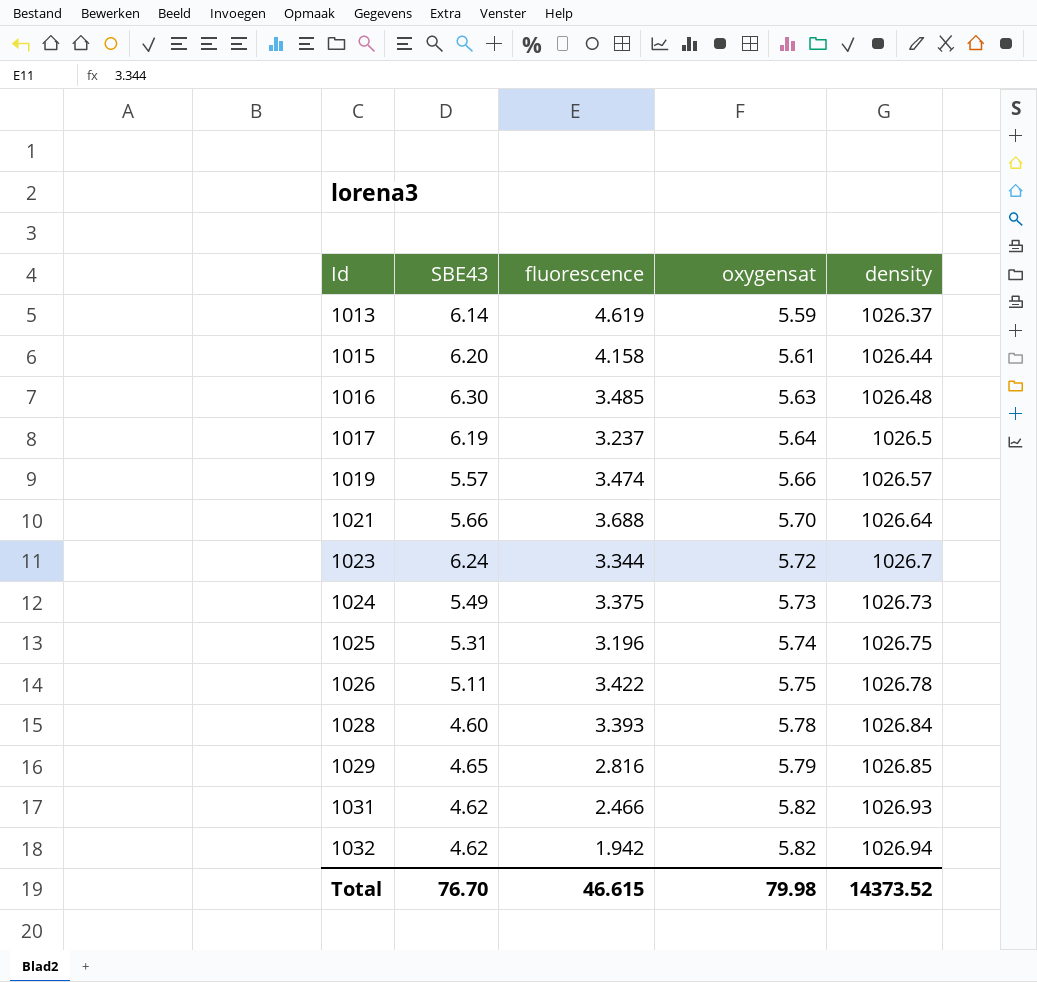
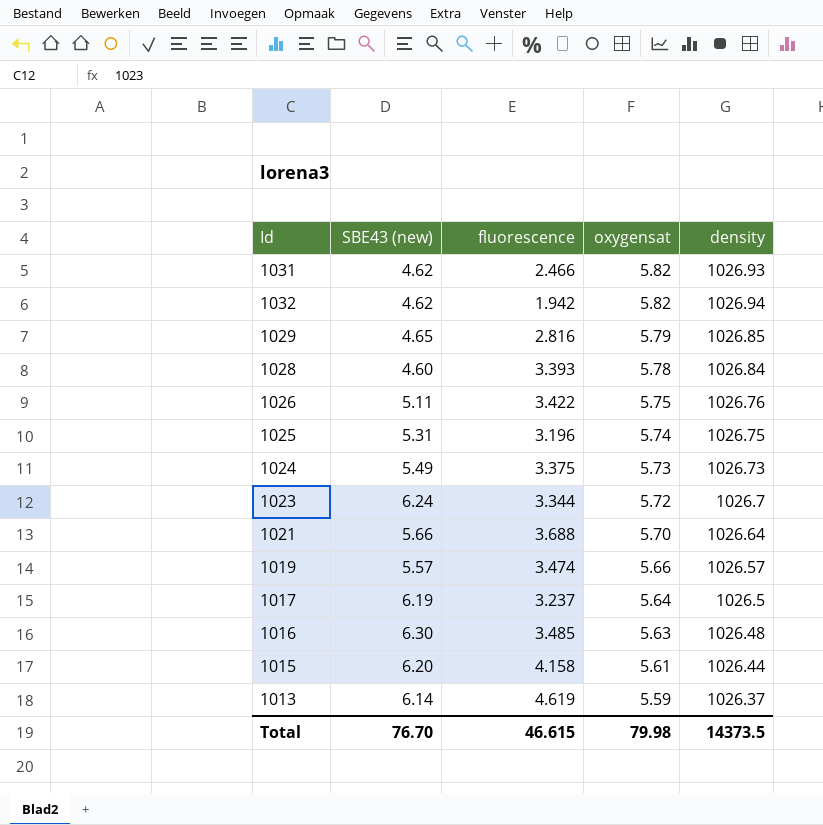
row order: Id ascending -> oxygensat descending
column name: SBE43 -> SBE43 (new)
1026 | density: 1026.78 -> 1026.76
Total | density: 14373.52 -> 14373.5

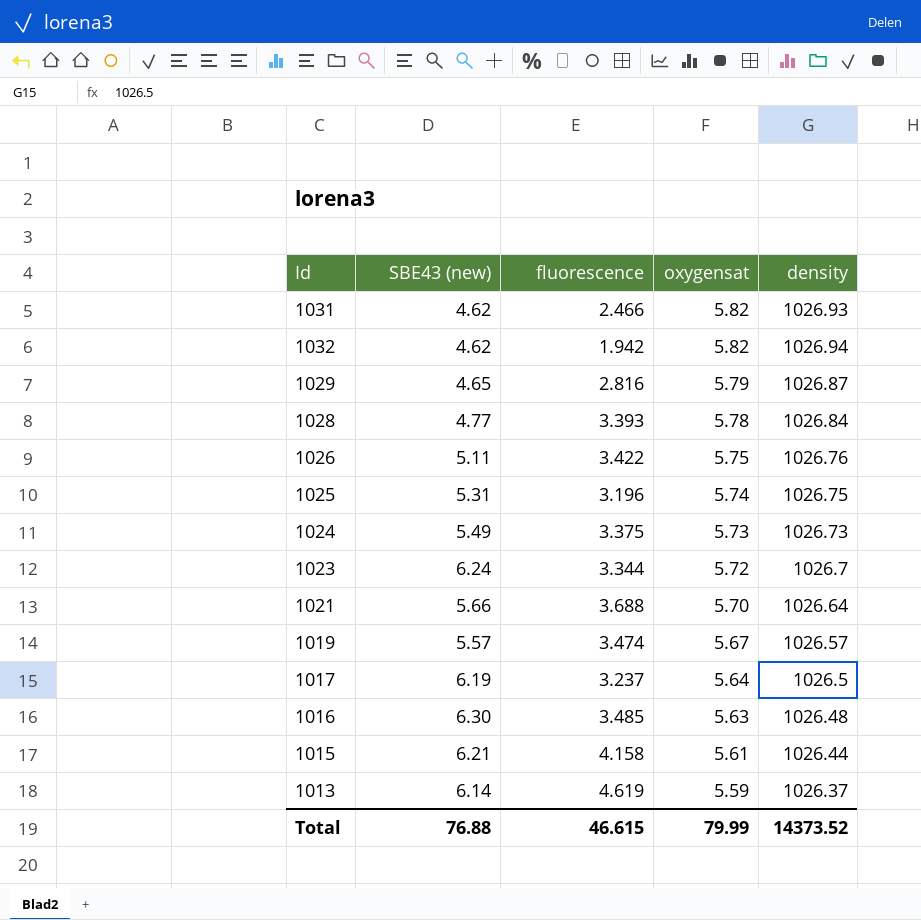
1029 | density: 1026.85 -> 1026.87
1028 | SBE43 (new): 4.60 -> 4.77
1019 | oxygensat: 5.66 -> 5.67
1015 | SBE43 (new): 6.20 -> 6.21
Total | SBE43 (new): 76.70 -> 76.88
Total | oxygensat: 79.98 -> 79.99
Total | density: 14373.5 -> 14373.52

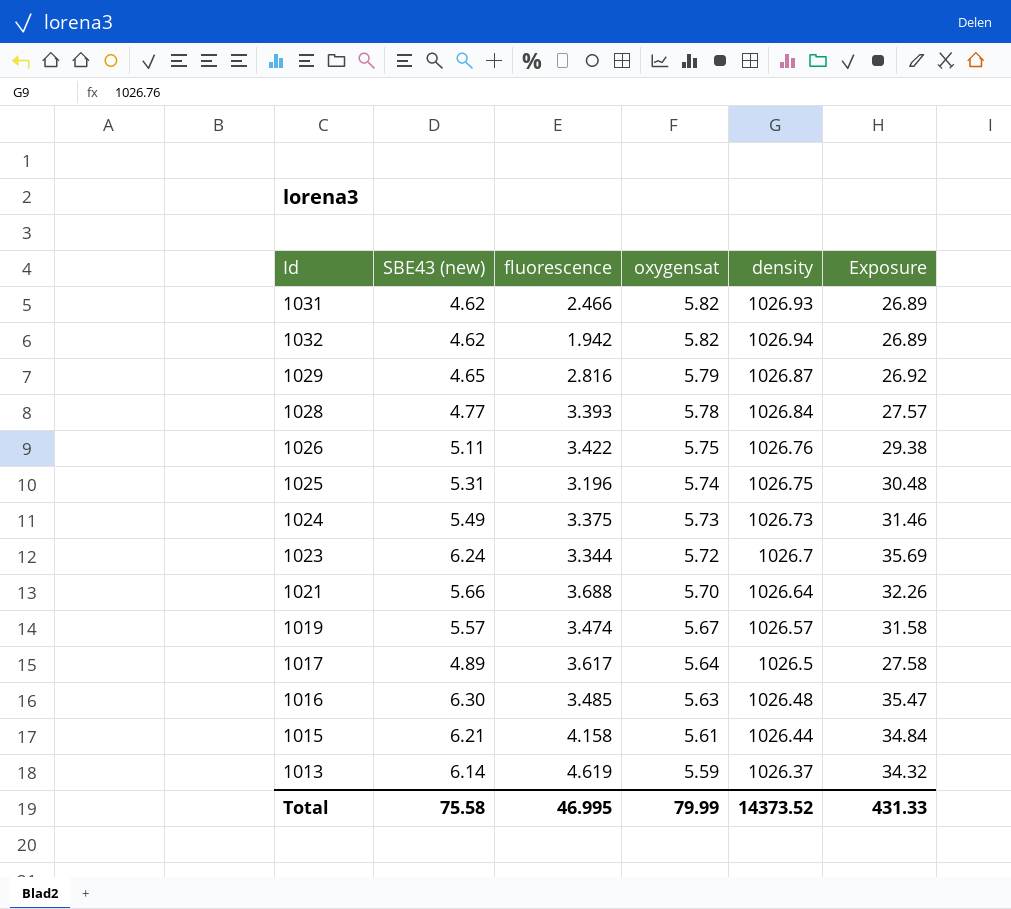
column Exposure | formula: none -> [SBE43 (new)] * [oxygensat]
1017 | SBE43 (new): 6.19 -> 4.89
1017 | fluorescence: 3.237 -> 3.617
Total | SBE43 (new): 76.88 -> 75.58
Total | fluorescence: 46.615 -> 46.995

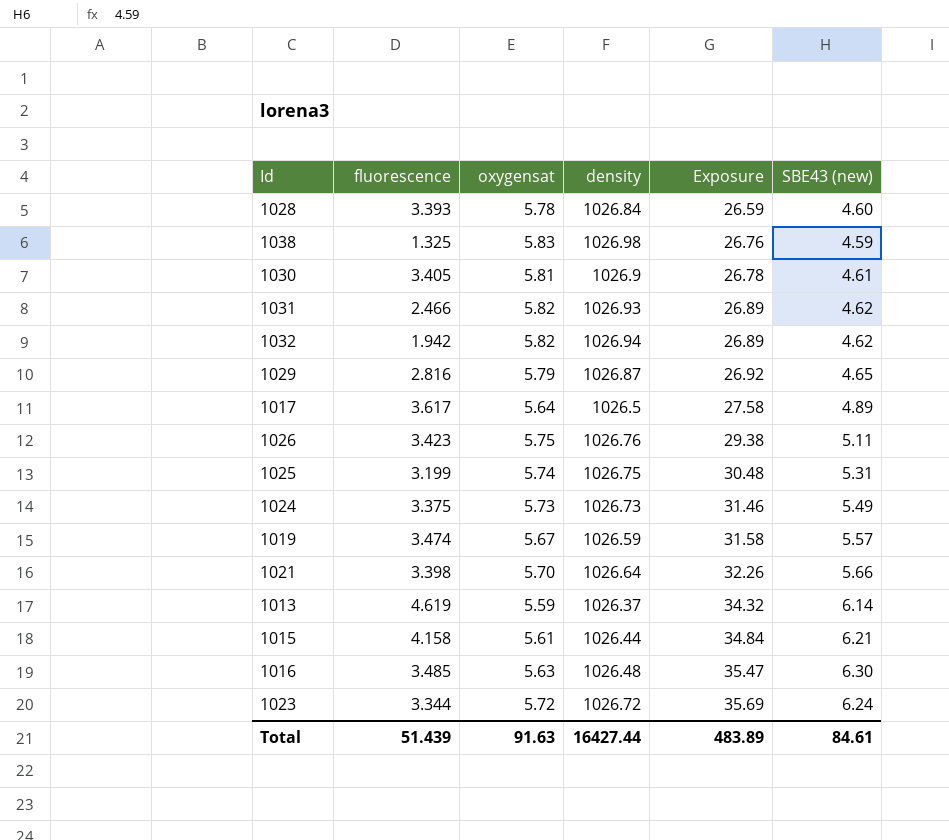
row order: oxygensat descending -> Exposure ascending
column SBE43 (new) | position: 2 -> 6
1028 | Exposure: 27.57 -> 26.59
1028 | SBE43 (new): 4.77 -> 4.60
row 1038: none -> 1.325 | 5.83 | 1026.98 | 26.76 | 4.59
row 1030: none -> 3.405 | 5.81 | 1026.9 | 26.78 | 4.61
1026 | fluorescence: 3.422 -> 3.423
1025 | fluorescence: 3.196 -> 3.199
1019 | density: 1026.57 -> 1026.59
1021 | fluorescence: 3.688 -> 3.398
1023 | density: 1026.7 -> 1026.72
Total | fluorescence: 46.995 -> 51.439
Total | oxygensat: 79.99 -> 91.63
Total | density: 14373.52 -> 16427.44
Total | Exposure: 431.33 -> 483.89
Total | SBE43 (new): 75.58 -> 84.61

